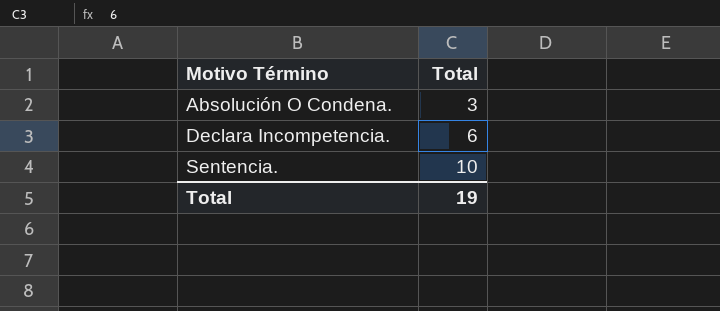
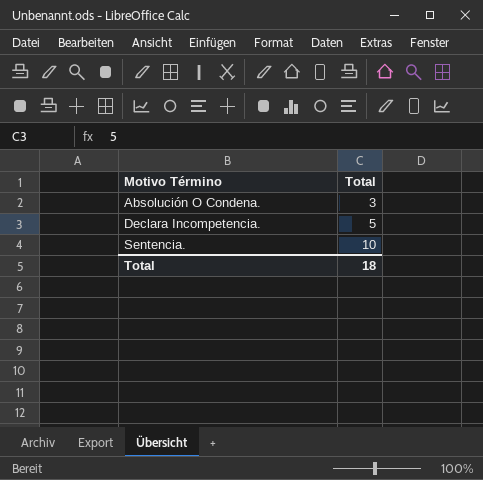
Declara Incompetencia. | Total: 6 -> 5
Total | Total: 19 -> 18

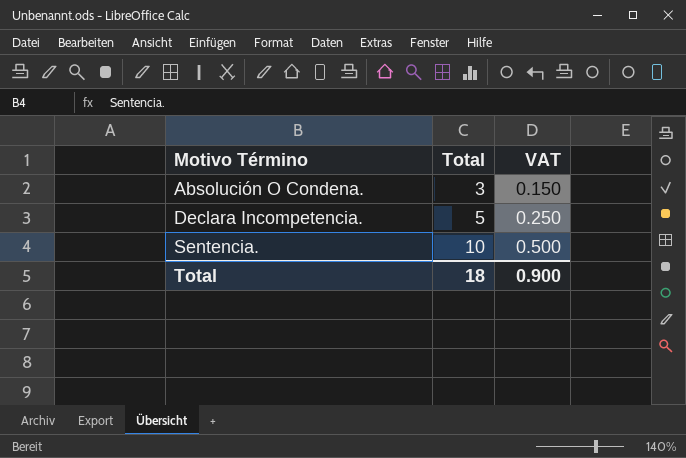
column VAT | formula: none -> [Total] * 0.05

